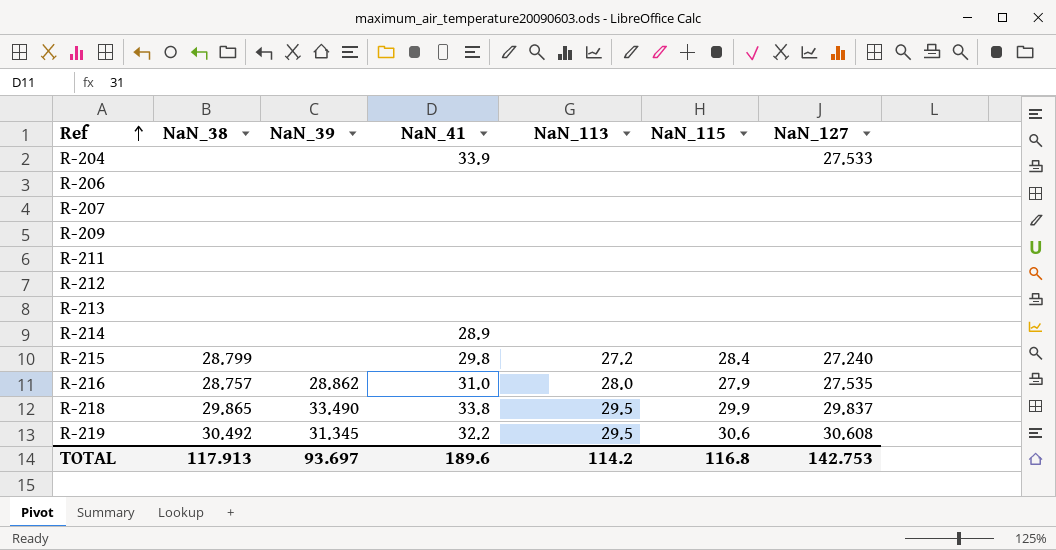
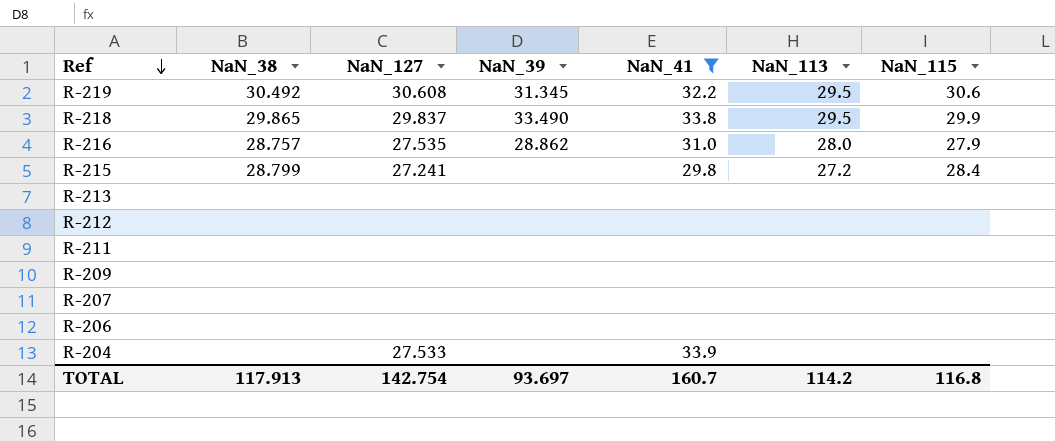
filter: none -> NaN_41 != 28.9
row order: Ref ascending -> Ref descending
column NaN_127 | position: 7 -> 3
R-215 | NaN_127: 27.240 -> 27.241
TOTAL | NaN_127: 142.753 -> 142.754
TOTAL | NaN_41: 189.6 -> 160.7

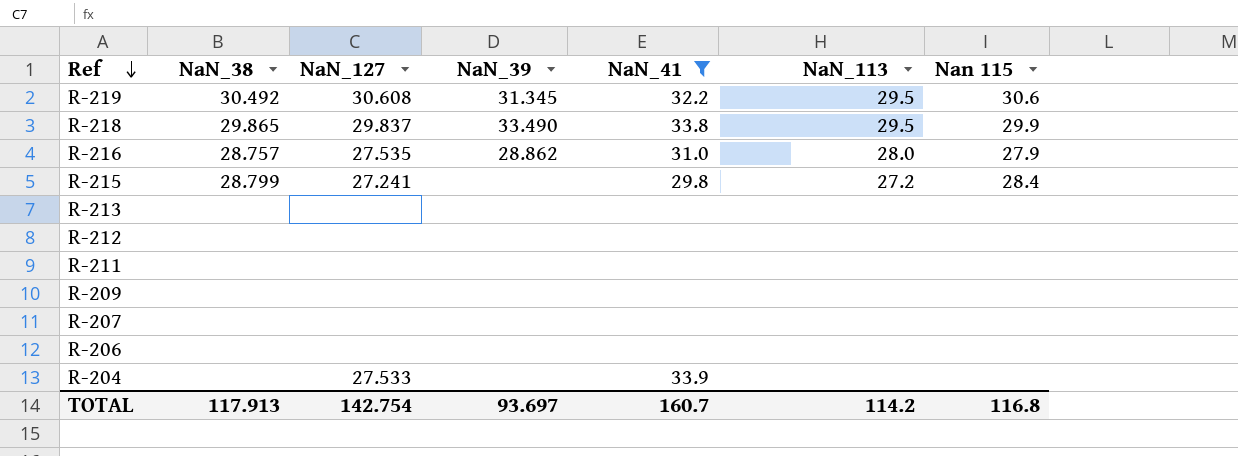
column name: NaN_115 -> Nan 115

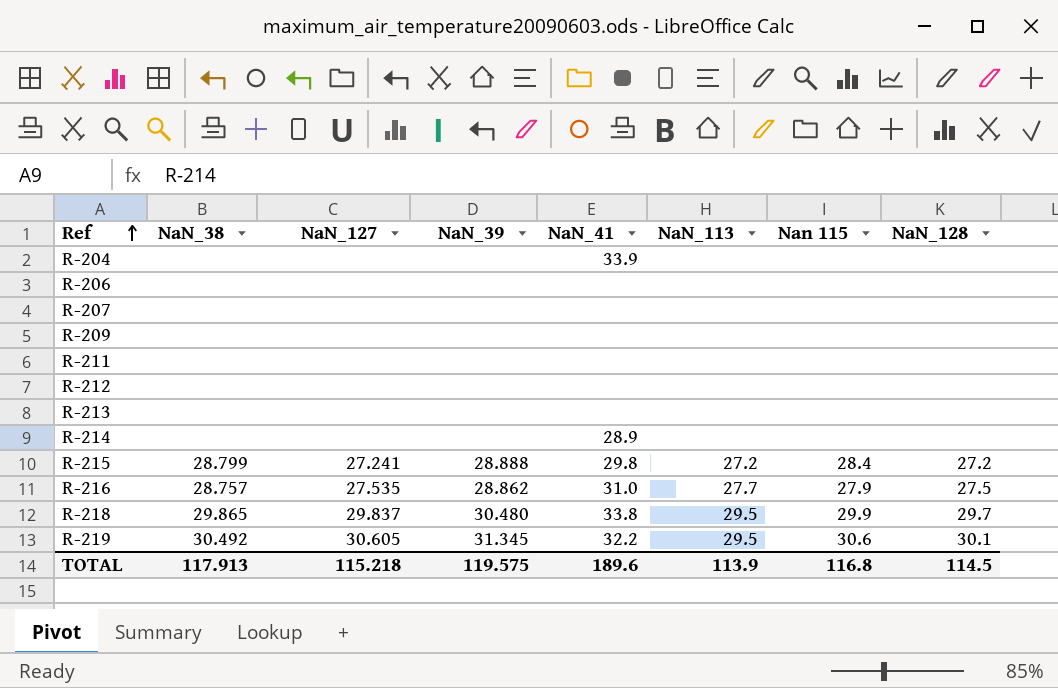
filter: NaN_41 != 28.9 -> none
row order: Ref descending -> Ref ascending
column NaN_128 | position: none -> 8
R-204 | NaN_127: 27.533 -> none
R-215 | NaN_39: none -> 28.888
R-216 | NaN_113: 28.0 -> 27.7
R-218 | NaN_39: 33.490 -> 30.480
R-219 | NaN_127: 30.608 -> 30.605
TOTAL | NaN_127: 142.754 -> 115.218
TOTAL | NaN_39: 93.697 -> 119.575
TOTAL | NaN_41: 160.7 -> 189.6
TOTAL | NaN_113: 114.2 -> 113.9

